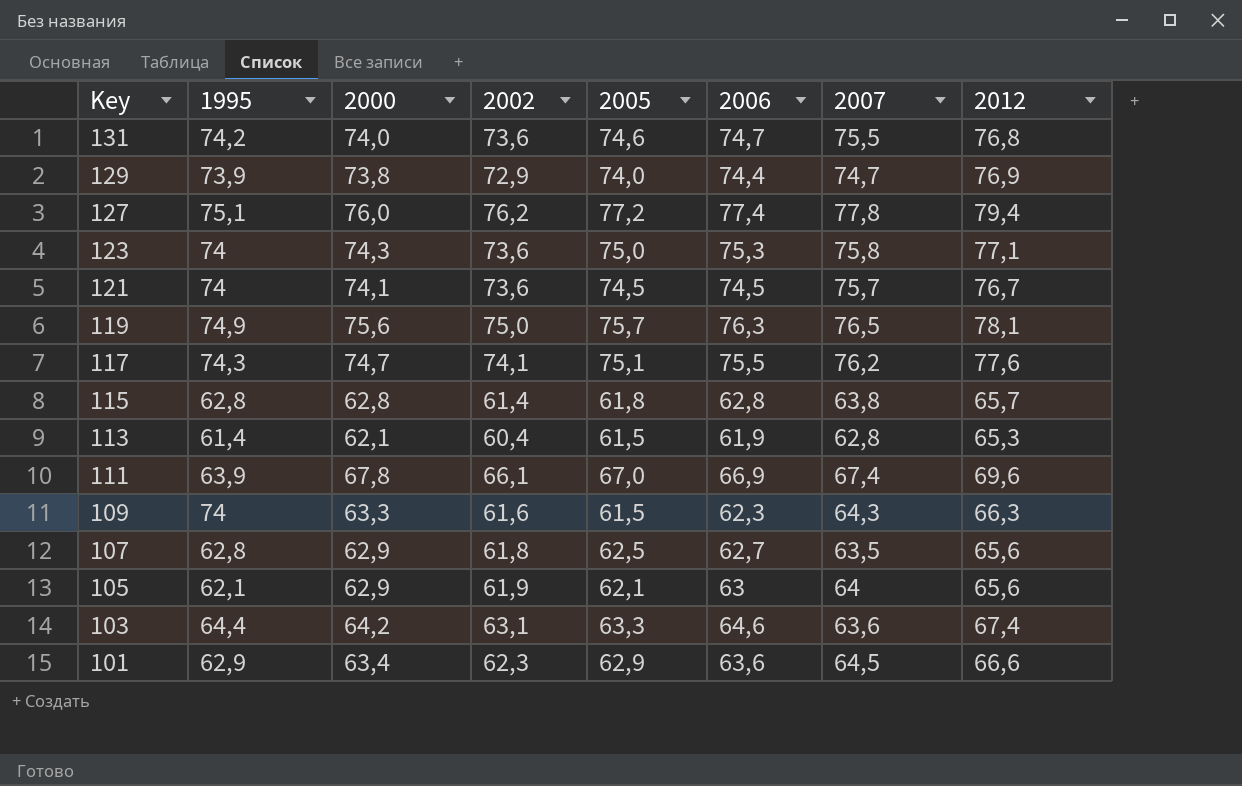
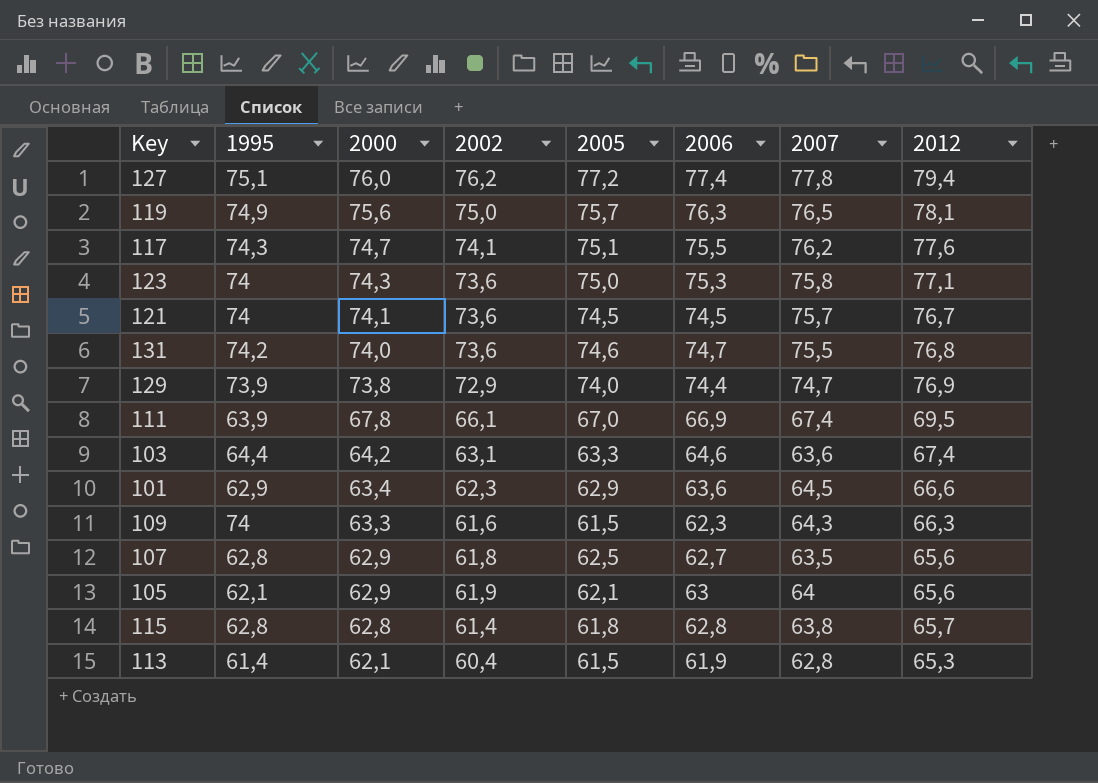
row order: Key descending -> 2000 descending
111 | 2012: 69,6 -> 69,5

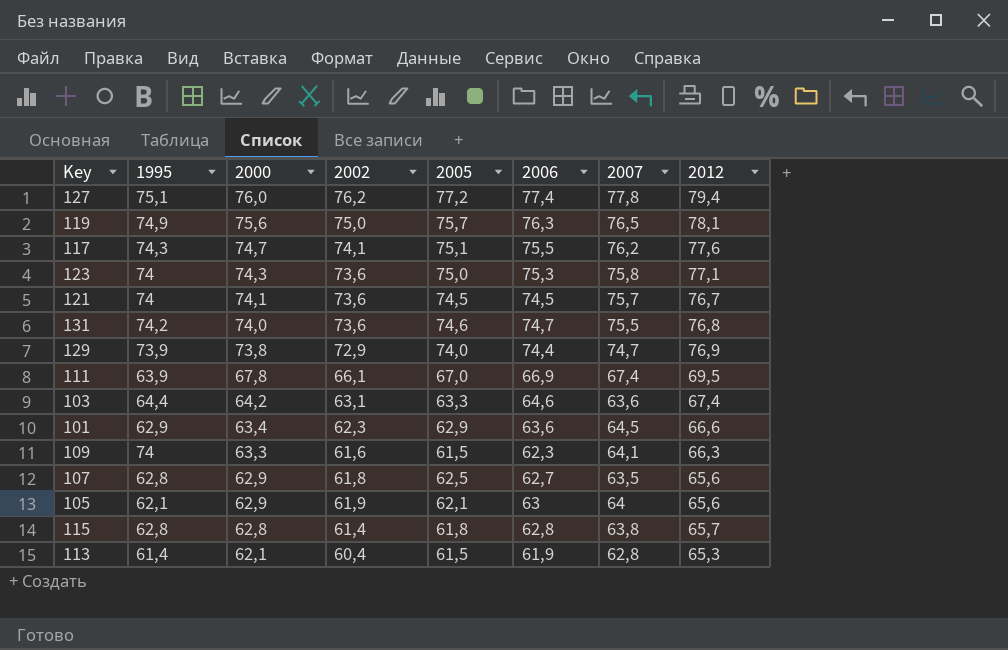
109 | 2007: 64,3 -> 64,1

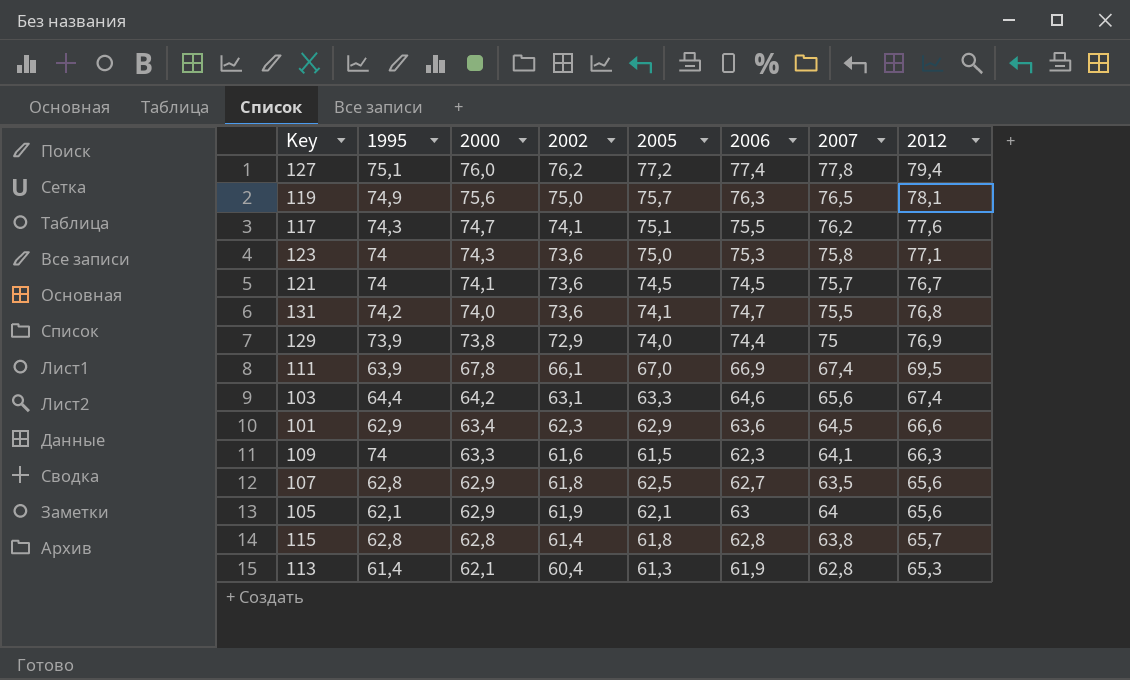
131 | 2005: 74,6 -> 74,1
129 | 2007: 74,7 -> 75
103 | 2007: 63,6 -> 65,6
113 | 2005: 61,5 -> 61,3

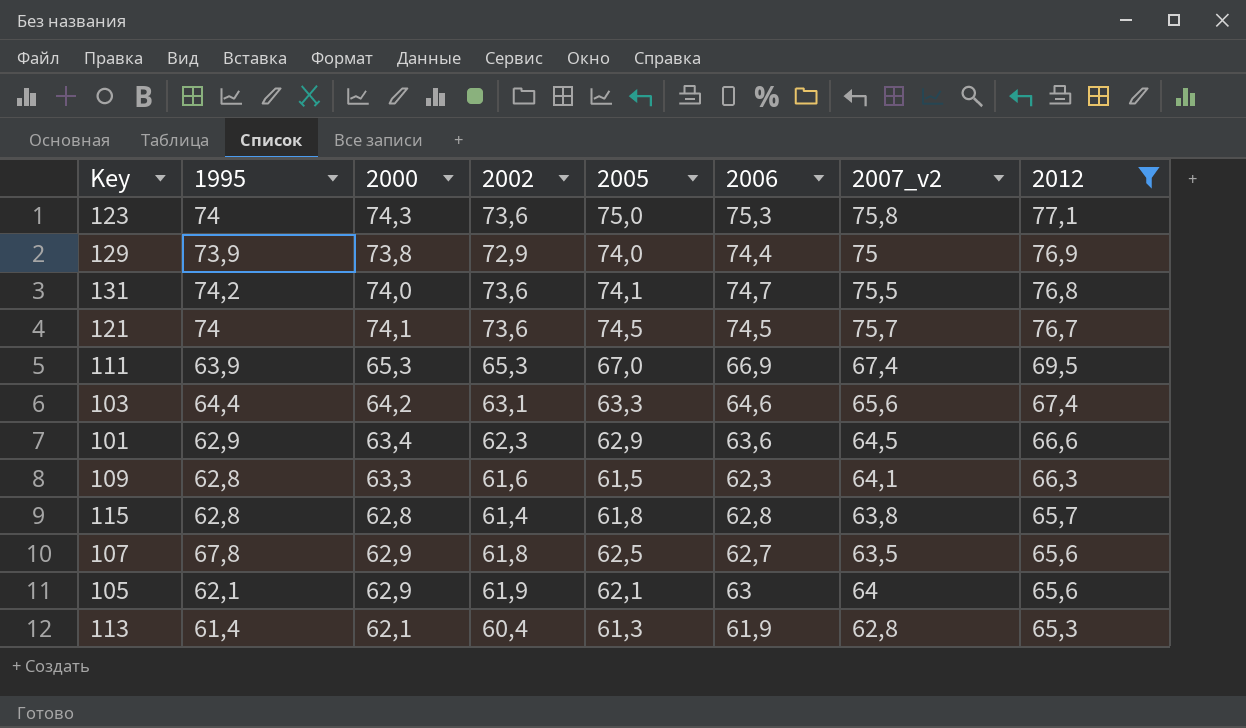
filter: none -> 2012 <= 77,1
row order: 2000 descending -> 2012 descending
column name: 2007 -> 2007_v2
111 | 2000: 67,8 -> 65,3
111 | 2002: 66,1 -> 65,3
109 | 1995: 74 -> 62,8
107 | 1995: 62,8 -> 67,8

